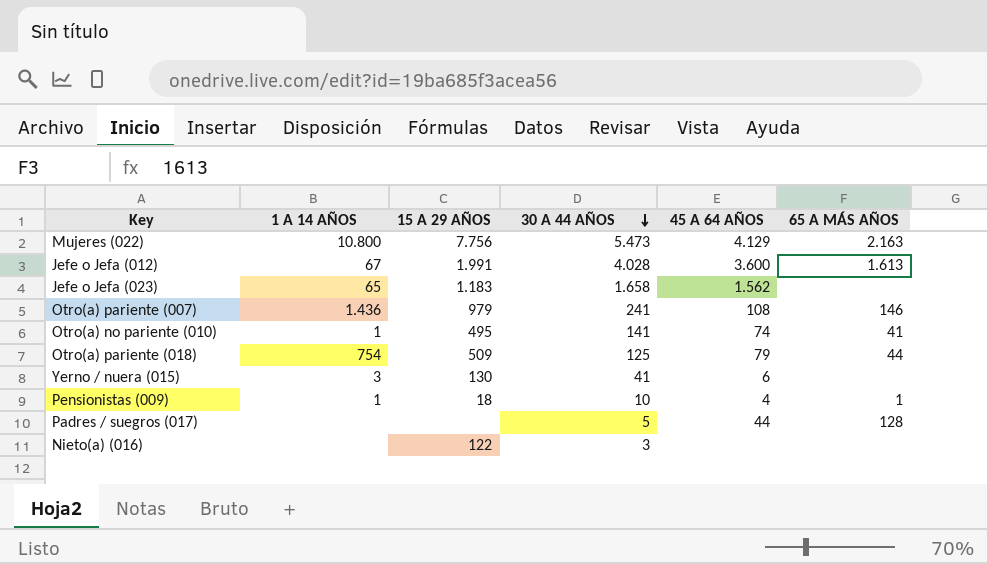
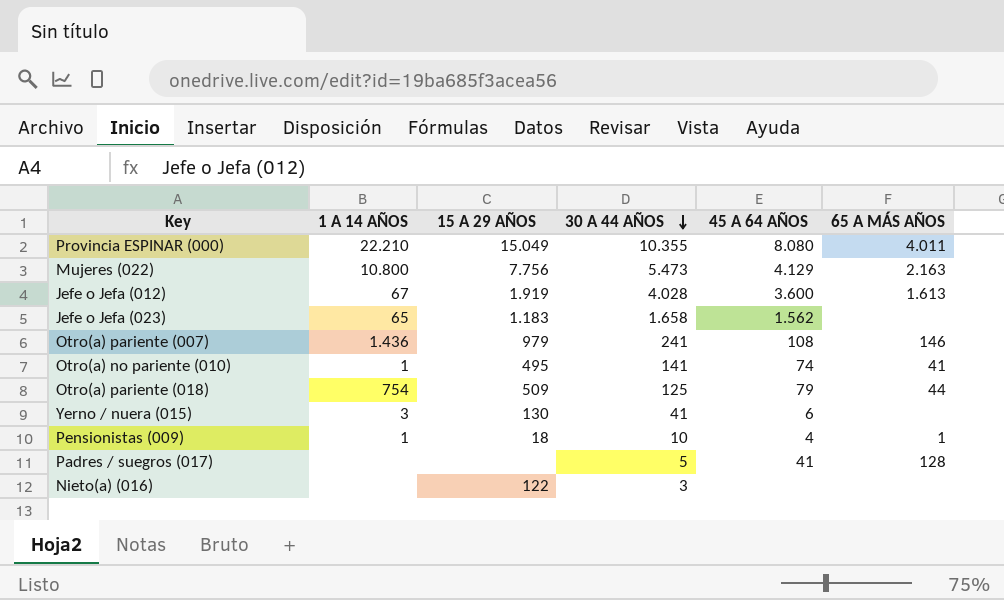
row Provincia ESPINAR (000): none -> 22.210 | 15.049 | 10.355 | 8.080 | 4.011
Jefe o Jefa (012) | 15 A 29 AÑOS: 1.991 -> 1.919
Padres / suegros (017) | 45 A 64 AÑOS: 44 -> 41

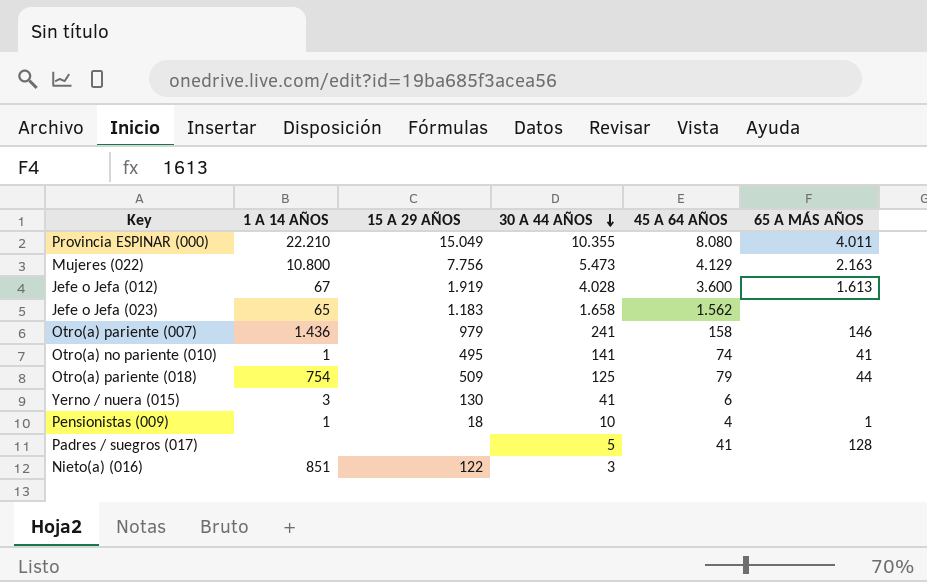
Otro(a) pariente (007) | 45 A 64 AÑOS: 108 -> 158
Nieto(a) (016) | 1 A 14 AÑOS: none -> 851

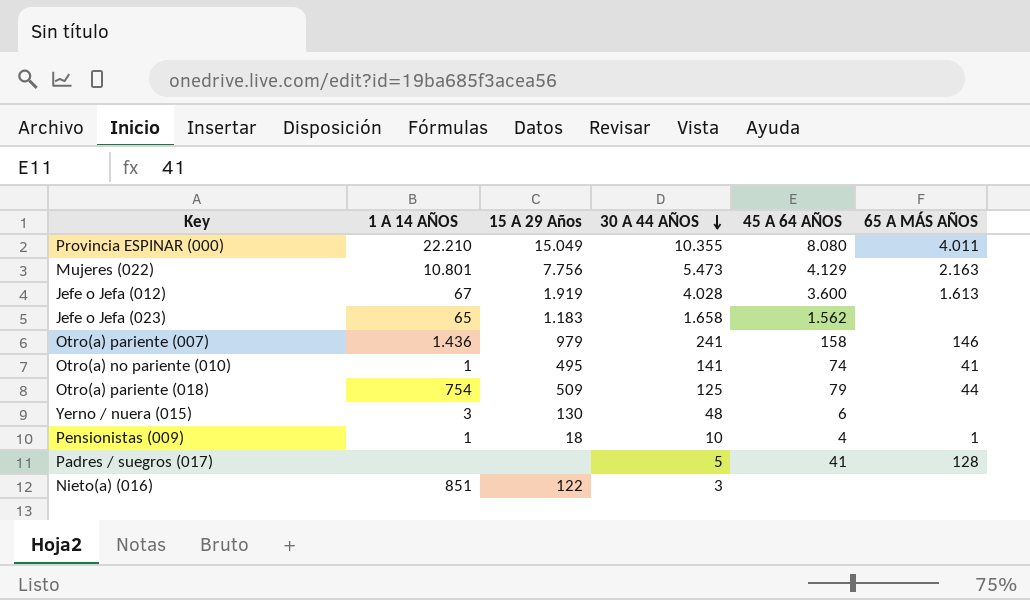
column name: 15 A 29 AÑOS -> 15 A 29 Años
Mujeres (022) | 1 A 14 AÑOS: 10.800 -> 10.801
Yerno / nuera (015) | 30 A 44 AÑOS: 41 -> 48

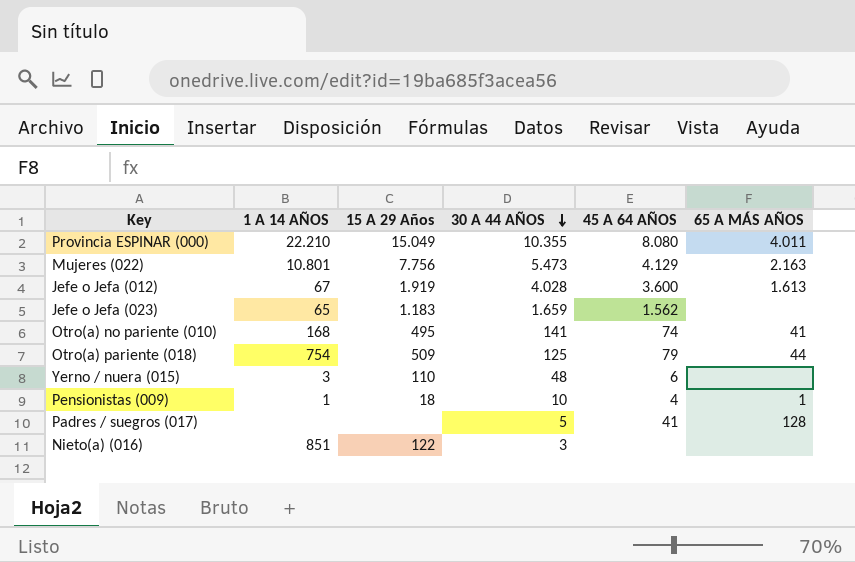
row Otro(a) pariente (007): 1.436 | 979 | 241 | 158 | 146 -> none
Jefe o Jefa (023) | 30 A 44 AÑOS: 1.658 -> 1.659
Otro(a) no pariente (010) | 1 A 14 AÑOS: 1 -> 168
Yerno / nuera (015) | 15 A 29 Años: 130 -> 110

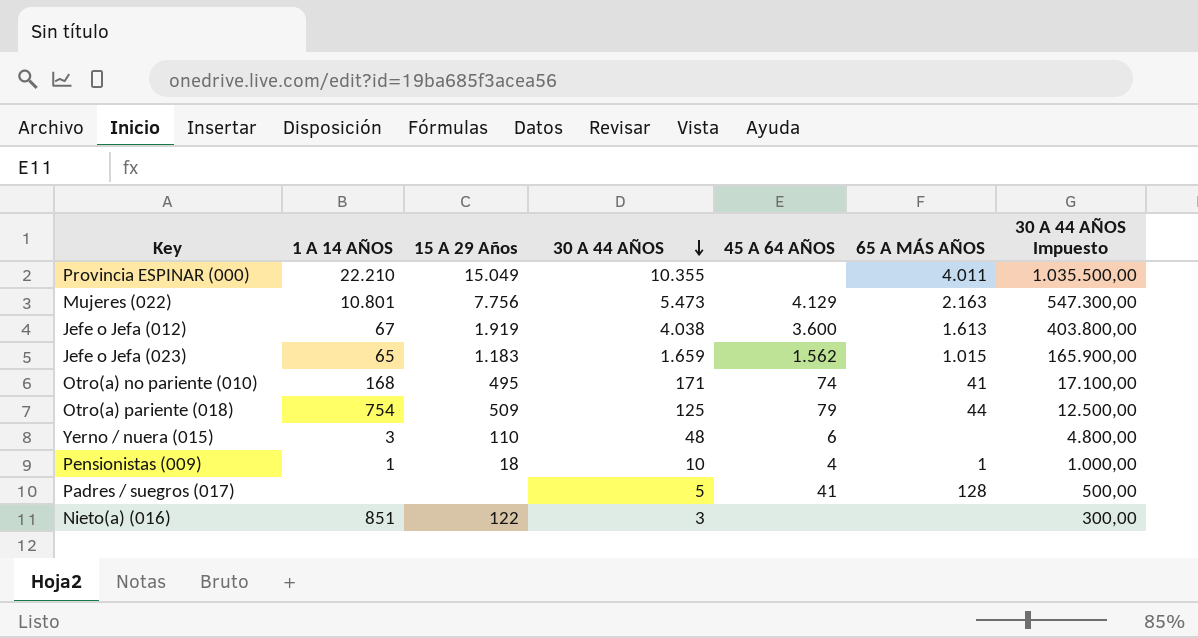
column 30 A 44 AÑOS Impuesto | formula: none -> [30 A 44 AÑOS] * 100
Provincia ESPINAR (000) | 45 A 64 AÑOS: 8.080 -> none
Jefe o Jefa (012) | 30 A 44 AÑOS: 4.028 -> 4.038
Jefe o Jefa (023) | 65 A MÁS AÑOS: none -> 1.015
Otro(a) no pariente (010) | 30 A 44 AÑOS: 141 -> 171

